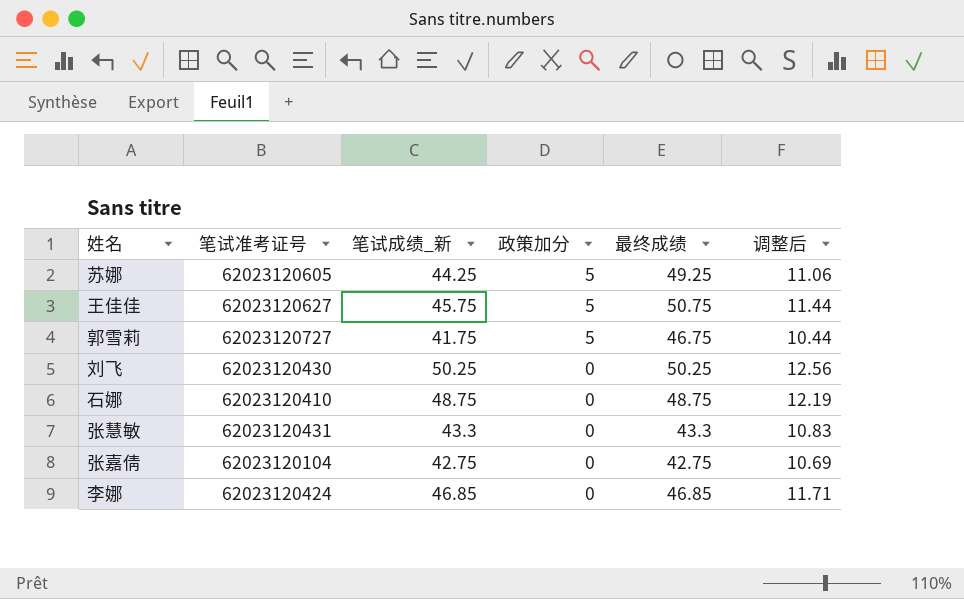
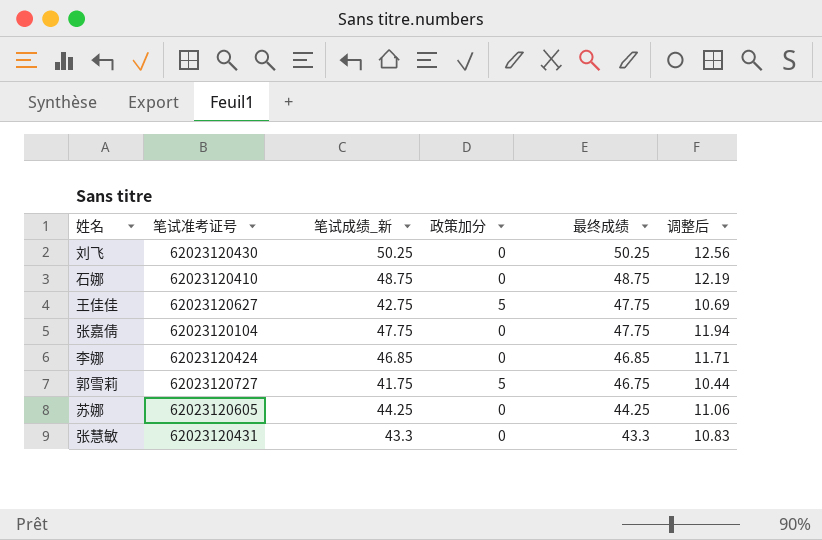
row order: 政策加分 descending -> 最终成绩 descending
王佳佳 | 笔试成绩_新: 45.75 -> 42.75
王佳佳 | 最终成绩: 50.75 -> 47.75
王佳佳 | 调整后: 11.44 -> 10.69
张嘉倩 | 笔试成绩_新: 42.75 -> 47.75
张嘉倩 | 最终成绩: 42.75 -> 47.75
张嘉倩 | 调整后: 10.69 -> 11.94
苏娜 | 政策加分: 5 -> 0
苏娜 | 最终成绩: 49.25 -> 44.25

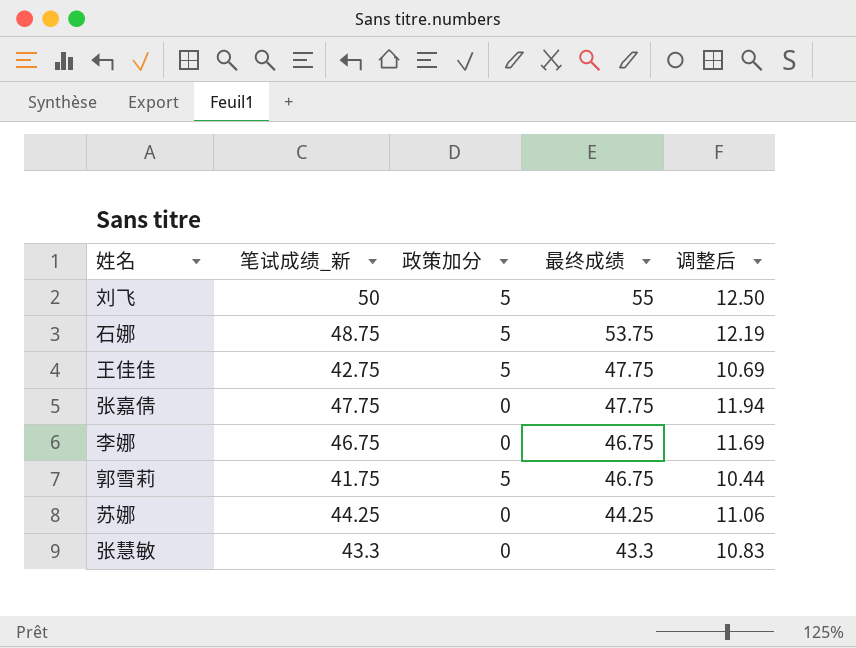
column 笔试准考证号 | position: 2 -> none
刘飞 | 笔试成绩_新: 50.25 -> 50
刘飞 | 政策加分: 0 -> 5
刘飞 | 最终成绩: 50.25 -> 55
刘飞 | 调整后: 12.56 -> 12.50
石娜 | 政策加分: 0 -> 5
石娜 | 最终成绩: 48.75 -> 53.75
李娜 | 笔试成绩_新: 46.85 -> 46.75
李娜 | 最终成绩: 46.85 -> 46.75
李娜 | 调整后: 11.71 -> 11.69

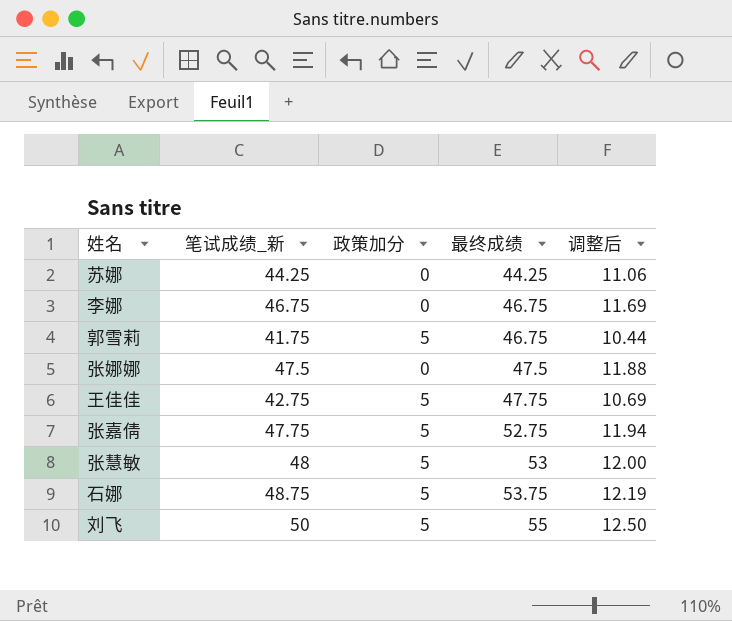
row order: 最终成绩 descending -> 最终成绩 ascending
row 张娜娜: none -> 47.5 | 0 | 47.5 | 11.88
张嘉倩 | 政策加分: 0 -> 5
张嘉倩 | 最终成绩: 47.75 -> 52.75
张慧敏 | 笔试成绩_新: 43.3 -> 48
张慧敏 | 政策加分: 0 -> 5
张慧敏 | 最终成绩: 43.3 -> 53
张慧敏 | 调整后: 10.83 -> 12.00

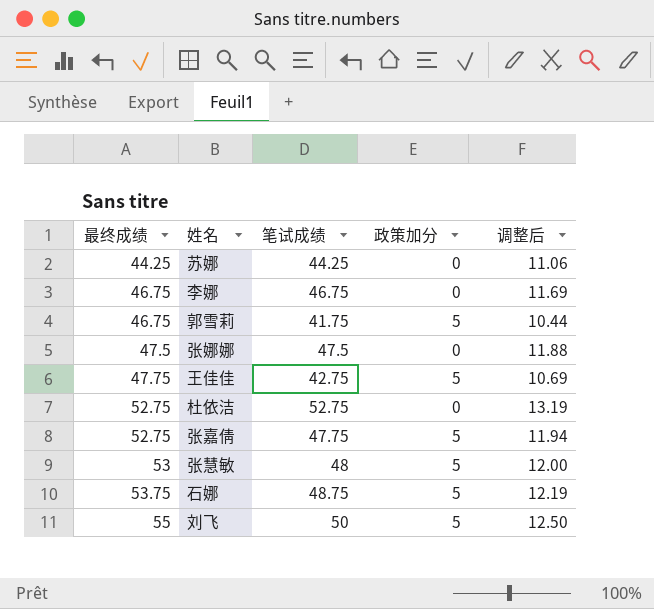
column 最终成绩 | position: 4 -> 1
column name: 笔试成绩_新 -> 笔试成绩
row 杜依洁: none -> 52.75 | 52.75 | 0 | 13.19

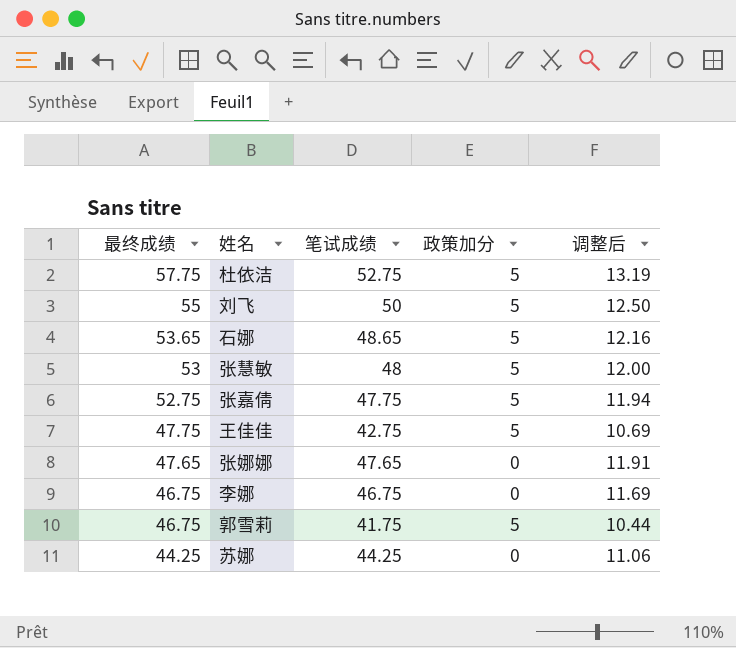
row order: 最终成绩 ascending -> 最终成绩 descending
杜依洁 | 最终成绩: 52.75 -> 57.75
杜依洁 | 政策加分: 0 -> 5
石娜 | 最终成绩: 53.75 -> 53.65
石娜 | 笔试成绩: 48.75 -> 48.65
石娜 | 调整后: 12.19 -> 12.16
张娜娜 | 最终成绩: 47.5 -> 47.65
张娜娜 | 笔试成绩: 47.5 -> 47.65
张娜娜 | 调整后: 11.88 -> 11.91

